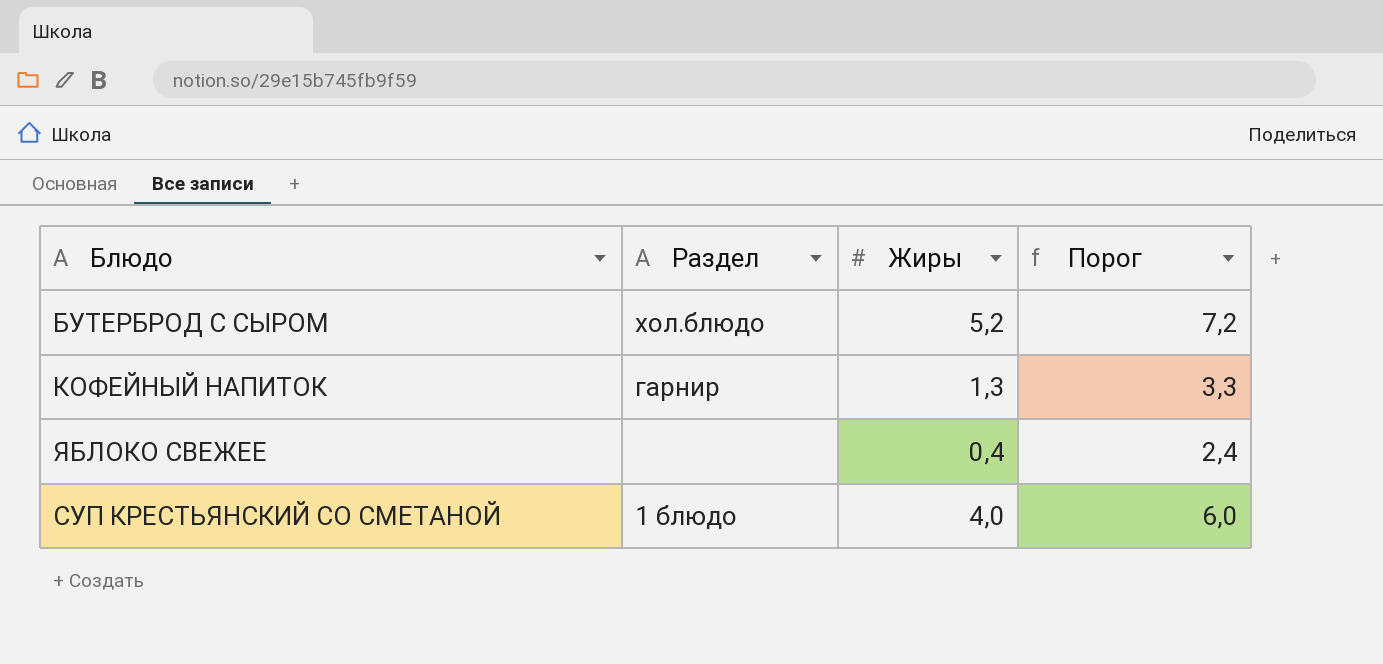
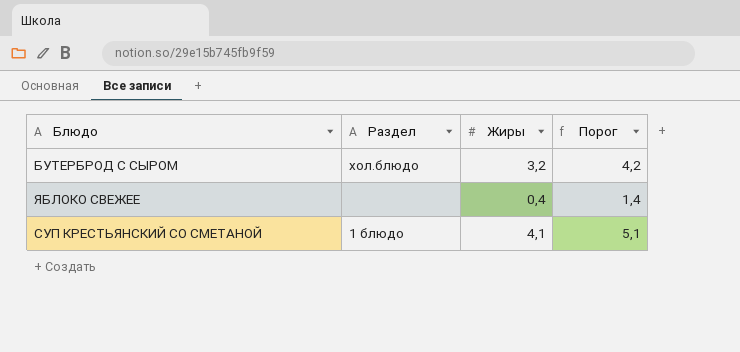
column Порог | formula: [Жиры] + 2 -> [Жиры] + 1
row КОФЕЙНЫЙ НАПИТОК: гарнир | 1,3 | 3,3 -> none
БУТЕРБРОД С СЫРОМ | Жиры: 5,2 -> 3,2
СУП КРЕСТЬЯНСКИЙ СО СМЕТАНОЙ | Жиры: 4,0 -> 4,1

